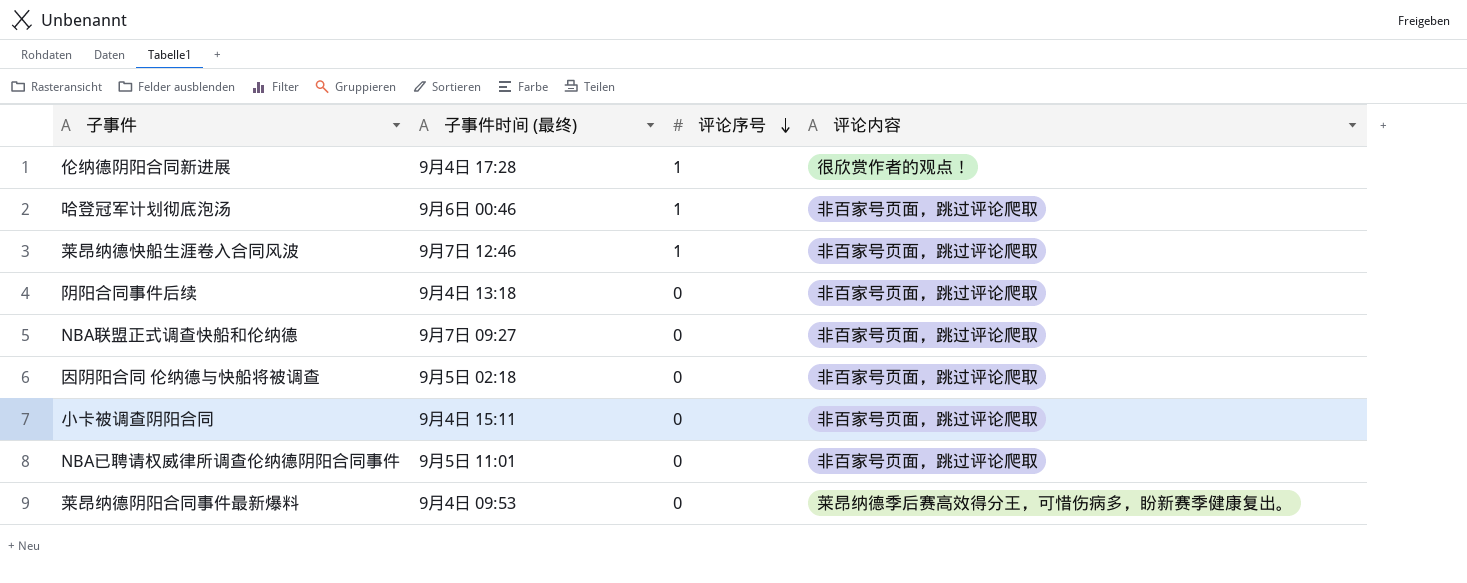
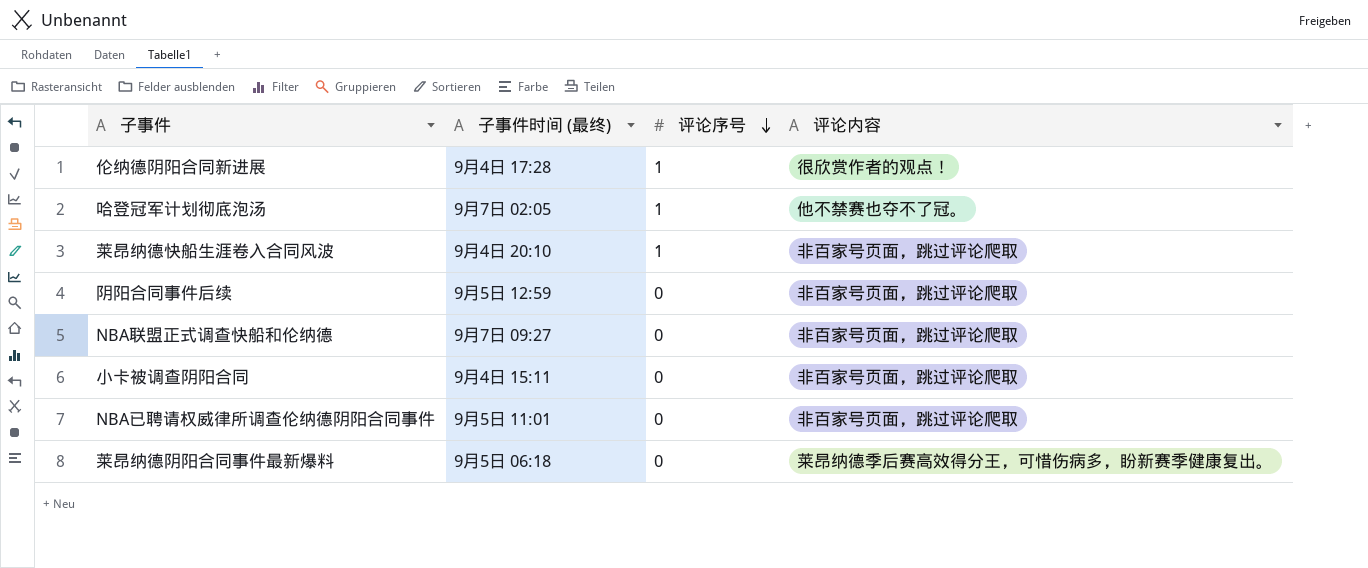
row 因阴阳合同 伦纳德与快船将被调查: 9月5日 02:18 | 0 | 非百家号页面，跳过评论爬取 -> none
哈登冠军计划彻底泡汤 | 子事件时间 (最终): 9月6日 00:46 -> 9月7日 02:05
哈登冠军计划彻底泡汤 | 评论内容: 非百家号页面，跳过评论爬取 -> 他不禁赛也夺不了冠。
莱昂纳德快船生涯卷入合同风波 | 子事件时间 (最终): 9月7日 12:46 -> 9月4日 20:10
阴阳合同事件后续 | 子事件时间 (最终): 9月4日 13:18 -> 9月5日 12:59
莱昂纳德阴阳合同事件最新爆料 | 子事件时间 (最终): 9月4日 09:53 -> 9月5日 06:18

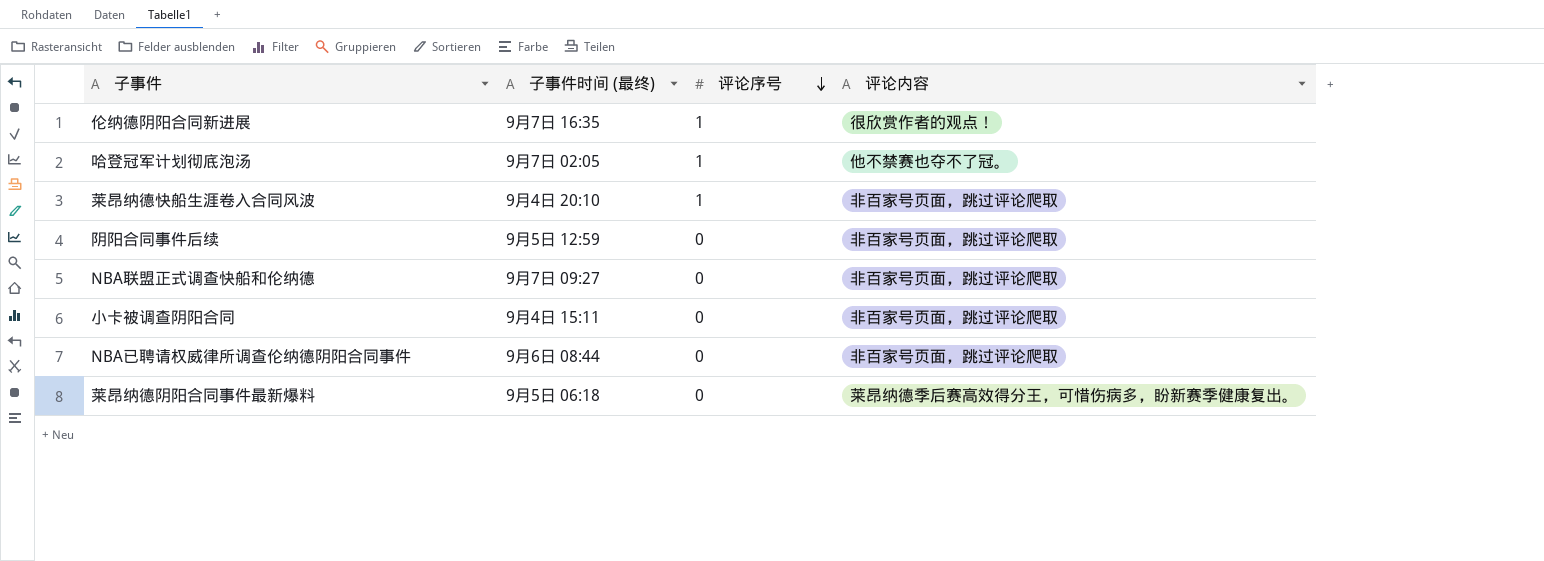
伦纳德阴阳合同新进展 | 子事件时间 (最终): 9月4日 17:28 -> 9月7日 16:35
NBA已聘请权威律所调查伦纳德阴阳合同事件 | 子事件时间 (最终): 9月5日 11:01 -> 9月6日 08:44

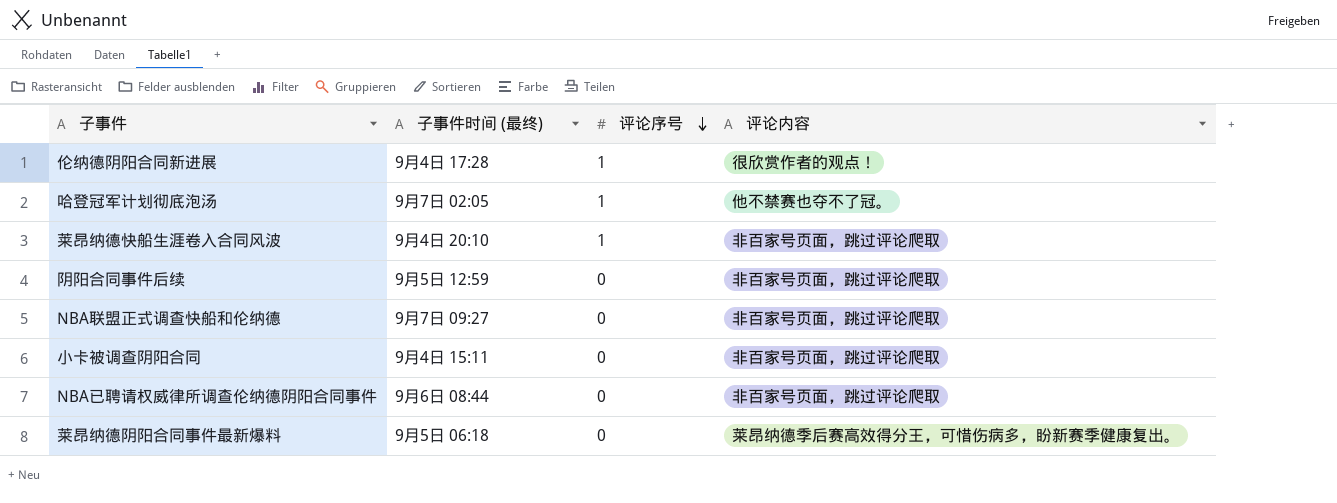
伦纳德阴阳合同新进展 | 子事件时间 (最终): 9月7日 16:35 -> 9月4日 17:28

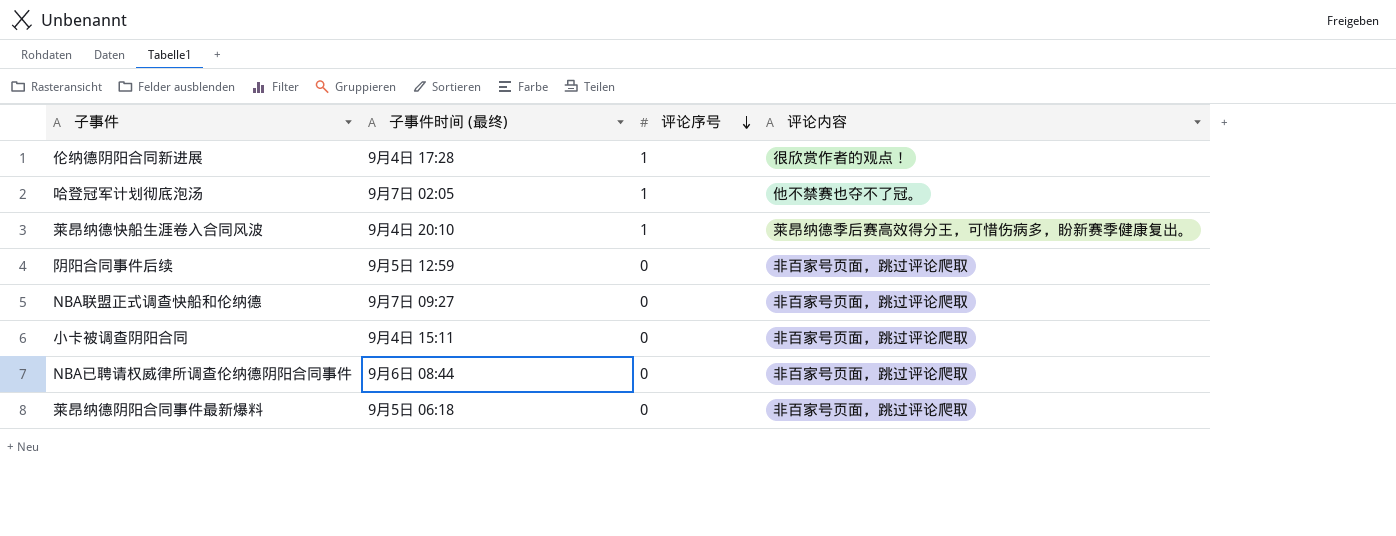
莱昂纳德快船生涯卷入合同风波 | 评论内容: 非百家号页面，跳过评论爬取 -> 莱昂纳德季后赛高效得分王，可惜伤病多，盼新赛季健康复出。
莱昂纳德阴阳合同事件最新爆料 | 评论内容: 莱昂纳德季后赛高效得分王，可惜伤病多，盼新赛季健康复出。 -> 非百家号页面，跳过评论爬取

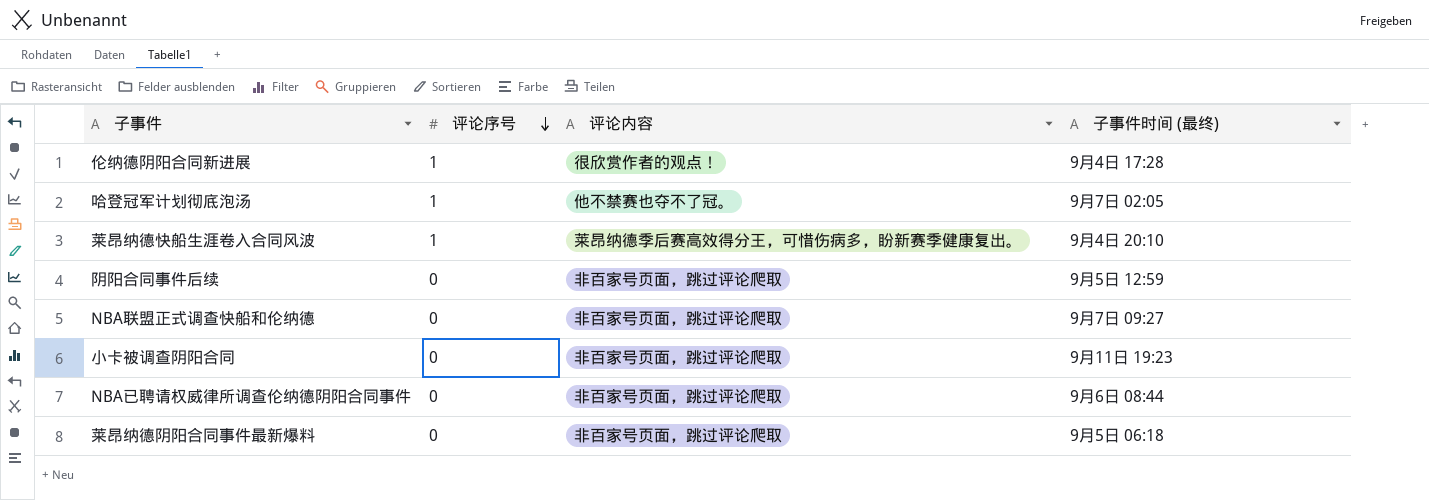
column 子事件时间 (最终) | position: 2 -> 4
小卡被调查阴阳合同 | 子事件时间 (最终): 9月4日 15:11 -> 9月11日 19:23

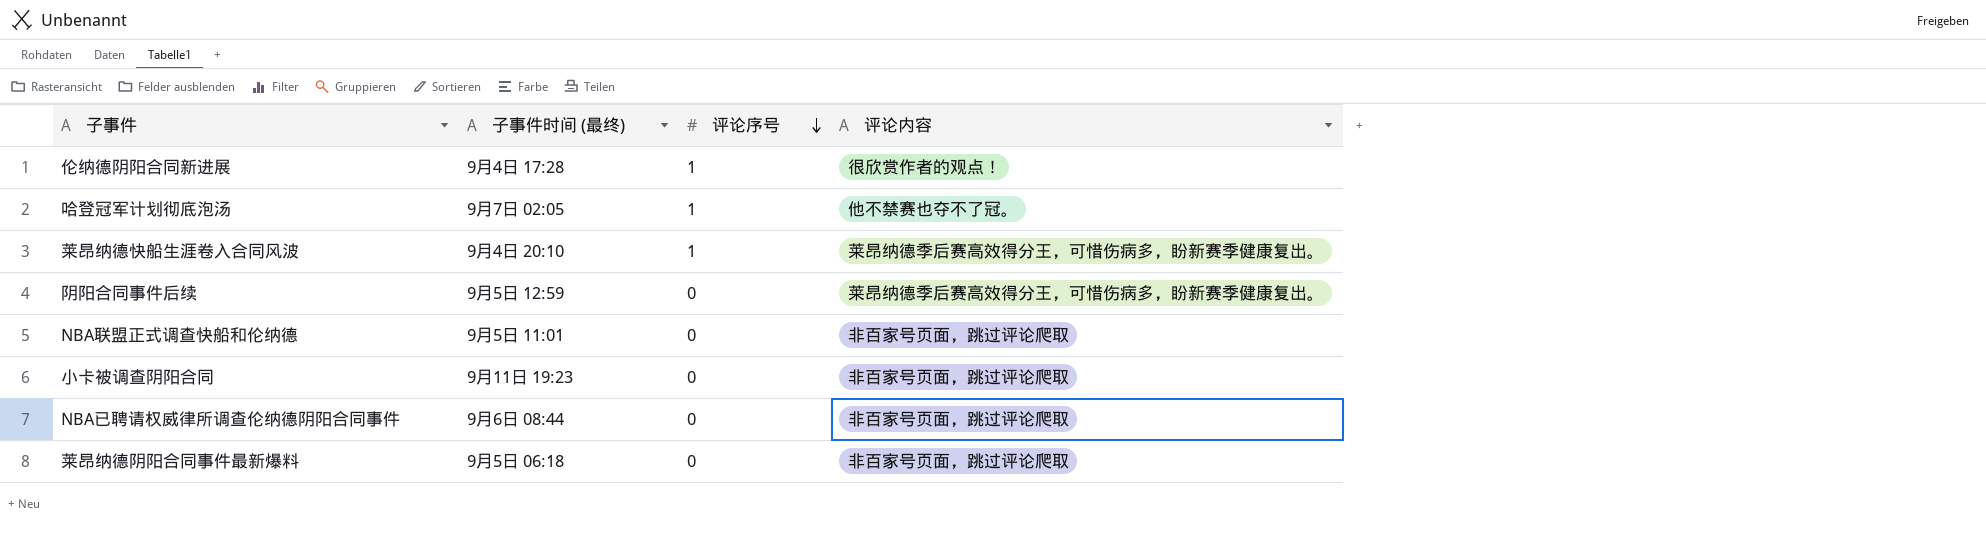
column 子事件时间 (最终) | position: 4 -> 2
阴阳合同事件后续 | 评论内容: 非百家号页面，跳过评论爬取 -> 莱昂纳德季后赛高效得分王，可惜伤病多，盼新赛季健康复出。
NBA联盟正式调查快船和伦纳德 | 子事件时间 (最终): 9月7日 09:27 -> 9月5日 11:01

